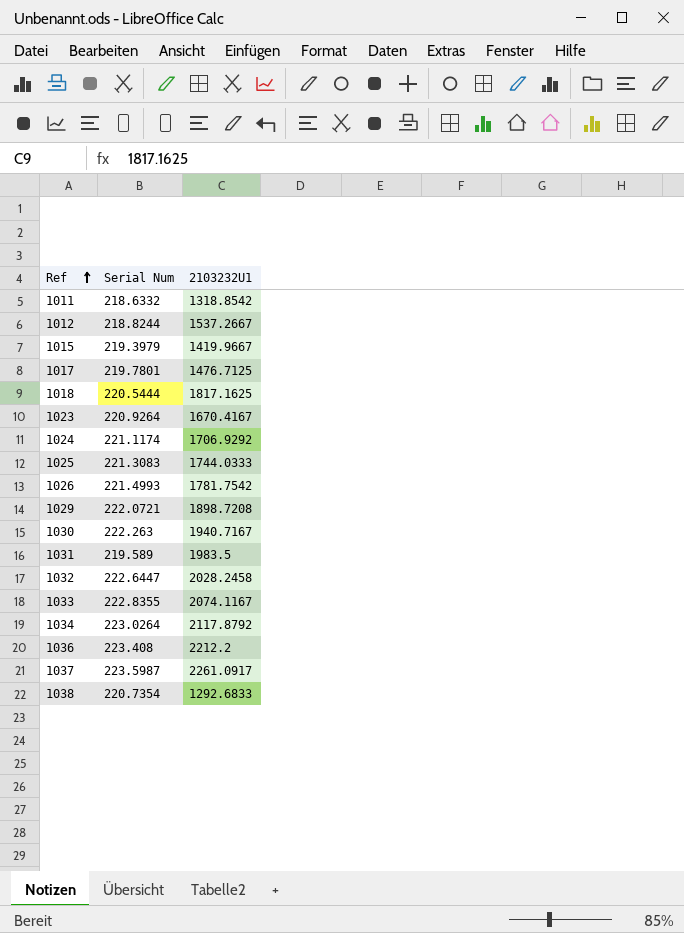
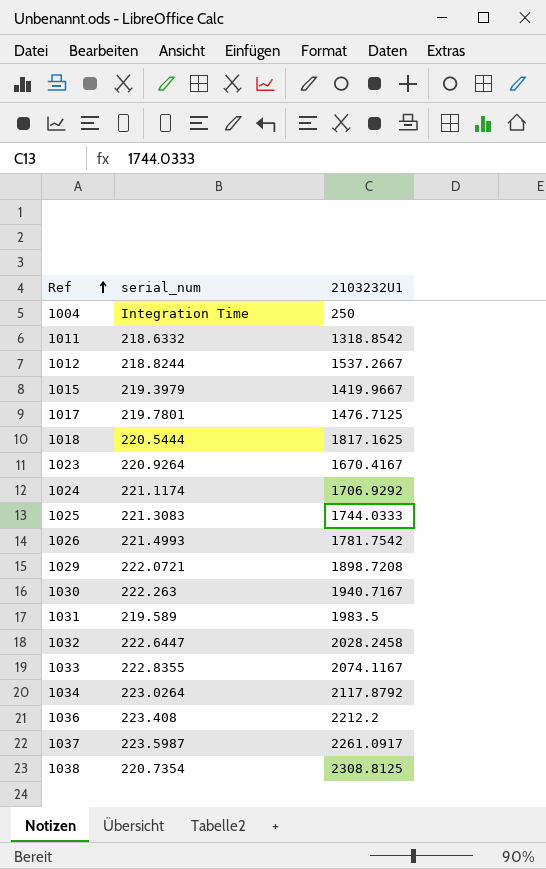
column name: Serial Num -> serial_num
row 1004: none -> Integration Time | 250
1038 | 2103232U1: 1292.6833 -> 2308.8125

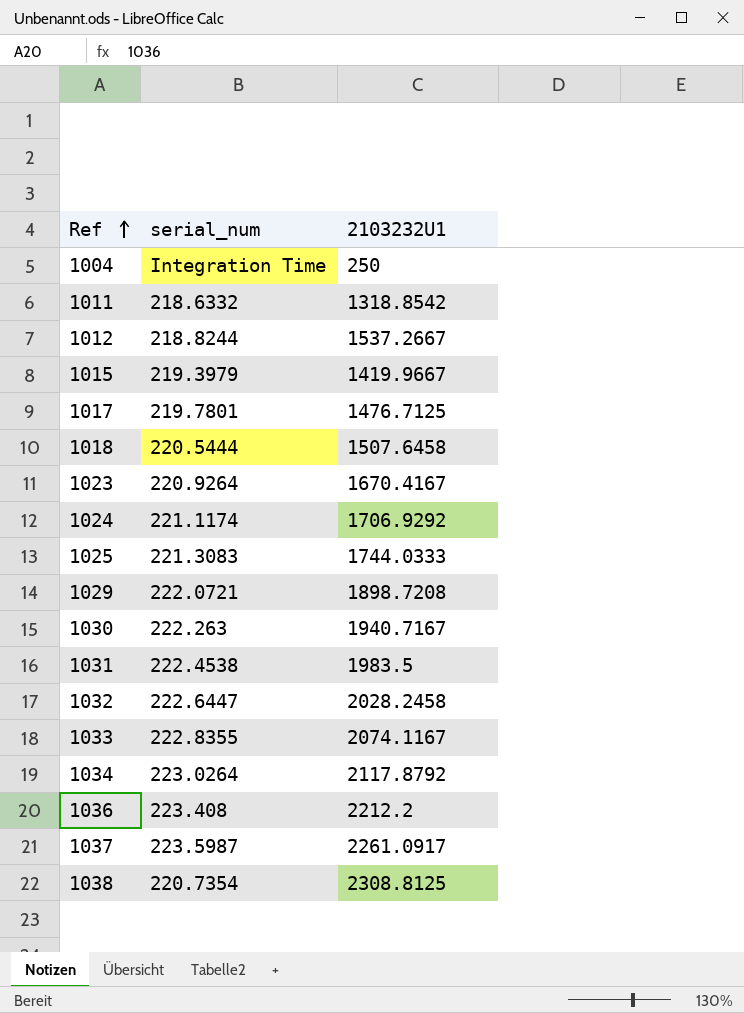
row 1026: 221.4993 | 1781.7542 -> none
1018 | 2103232U1: 1817.1625 -> 1507.6458
1031 | serial_num: 219.589 -> 222.4538

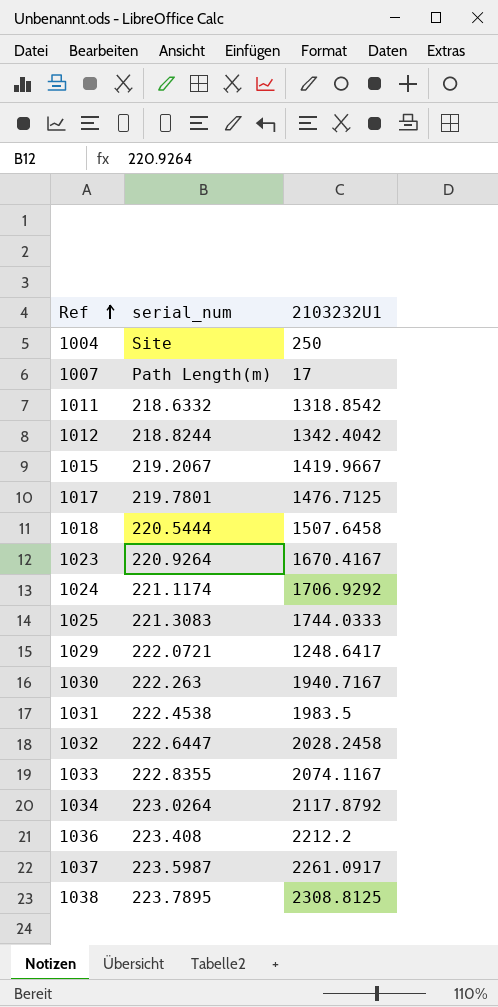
1004 | serial_num: Integration Time -> Site
row 1007: none -> Path Length(m) | 17
1012 | 2103232U1: 1537.2667 -> 1342.4042
1015 | serial_num: 219.3979 -> 219.2067
1029 | 2103232U1: 1898.7208 -> 1248.6417
1038 | serial_num: 220.7354 -> 223.7895

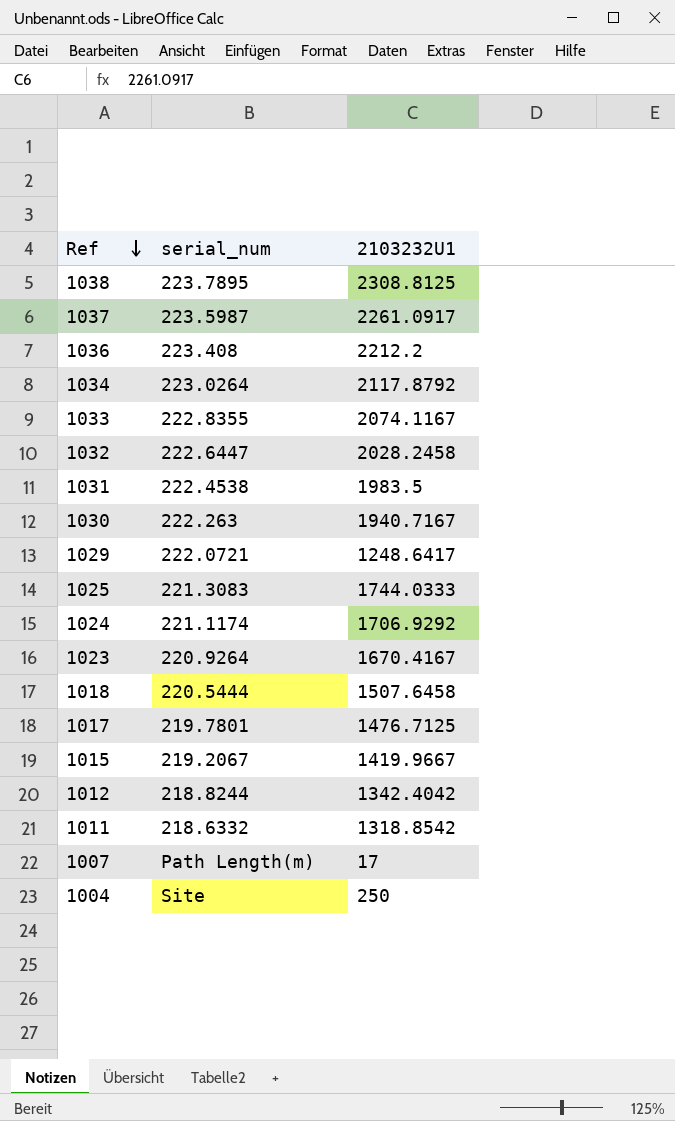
row order: Ref ascending -> Ref descending

